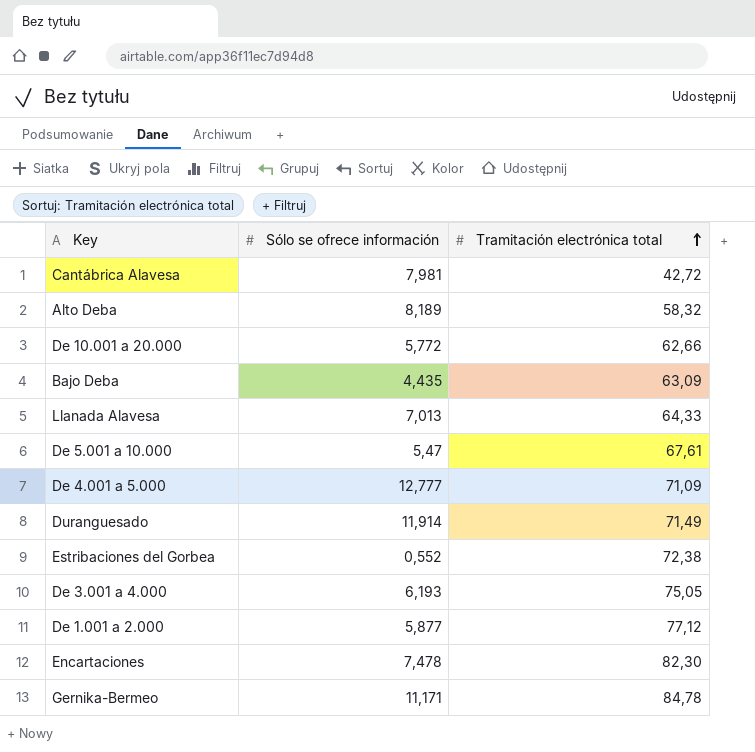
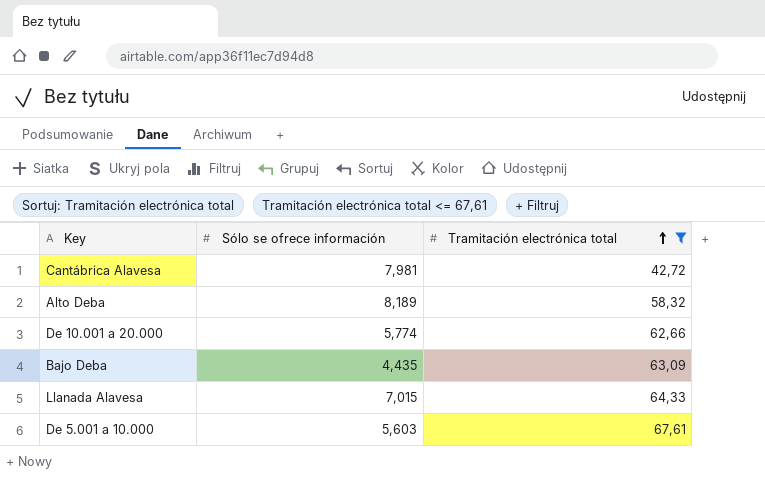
filter: none -> Tramitación electrónica total <= 67,61
De 10.001 a 20.000 | Sólo se ofrece información: 5,772 -> 5,774
Llanada Alavesa | Sólo se ofrece información: 7,013 -> 7,015
De 5.001 a 10.000 | Sólo se ofrece información: 5,47 -> 5,603

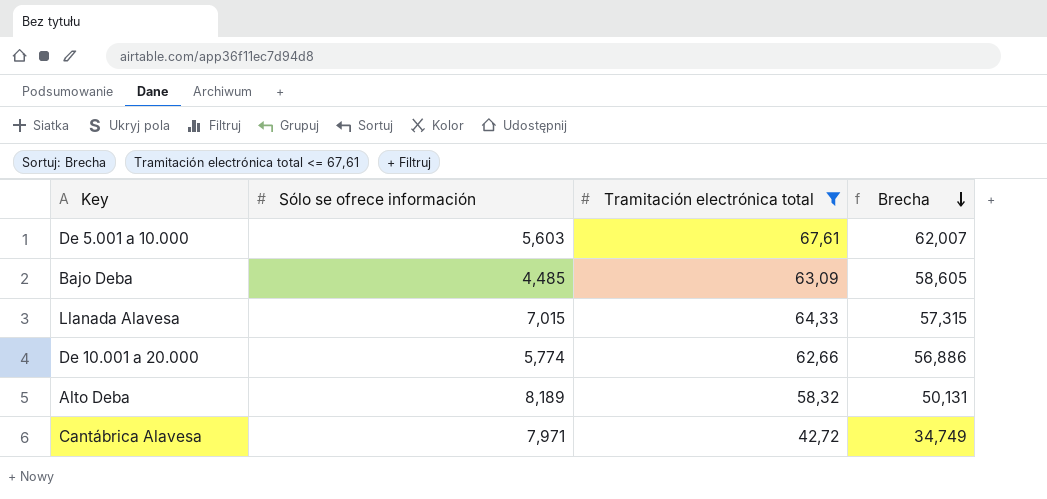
row order: Tramitación electrónica total ascending -> Brecha descending
column Brecha | formula: none -> [Tramitación electrónica total] - [Sólo se ofrece información]
Bajo Deba | Sólo se ofrece información: 4,435 -> 4,485
Cantábrica Alavesa | Sólo se ofrece información: 7,981 -> 7,971

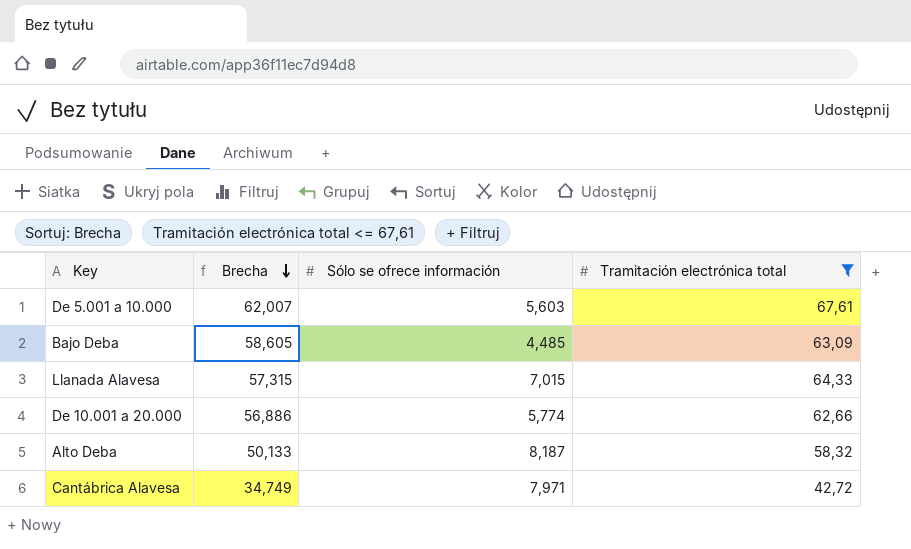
column Brecha | position: 4 -> 2
Alto Deba | Brecha: 50,131 -> 50,133
Alto Deba | Sólo se ofrece información: 8,189 -> 8,187

